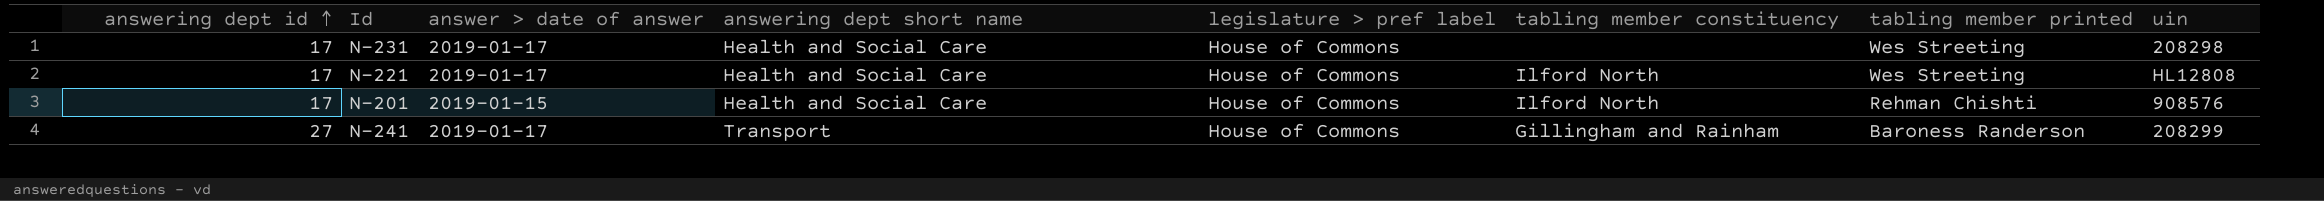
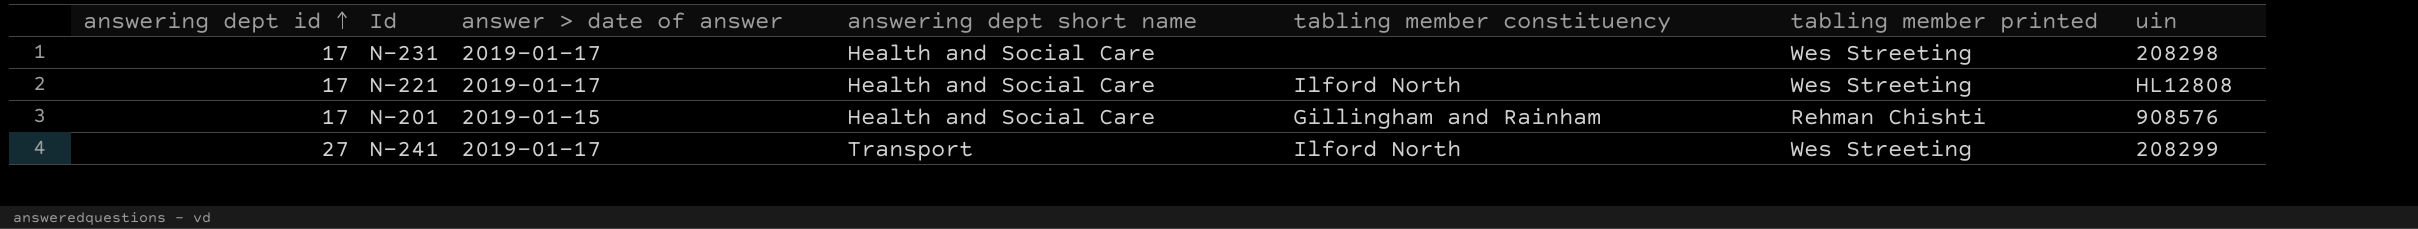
column legislature > pref label | position: 5 -> none
N-201 | tabling member constituency: Ilford North -> Gillingham and Rainham
N-241 | tabling member constituency: Gillingham and Rainham -> Ilford North
N-241 | tabling member printed: Baroness Randerson -> Wes Streeting

